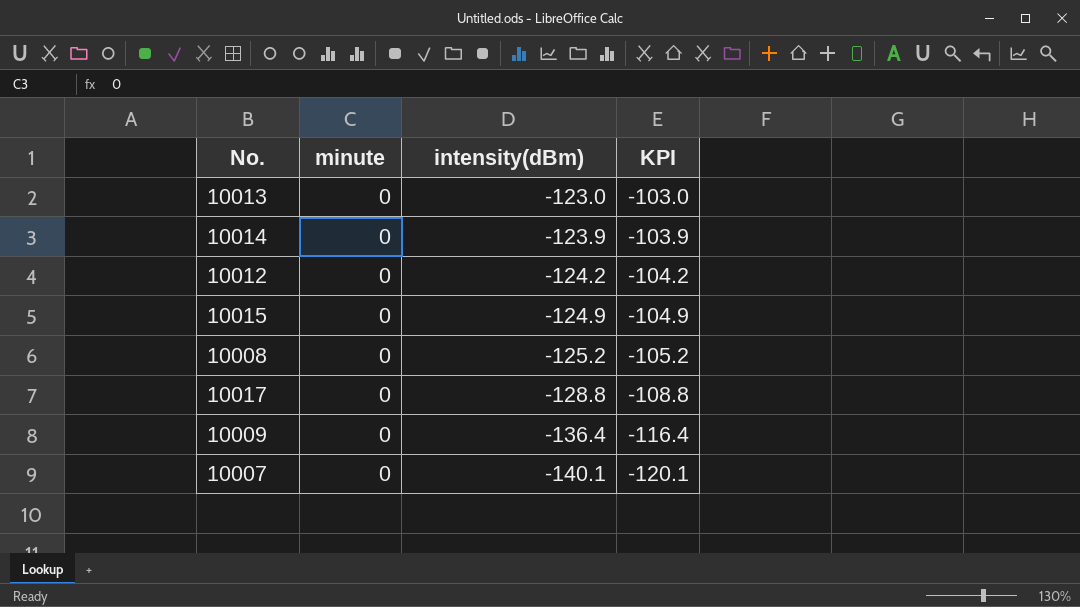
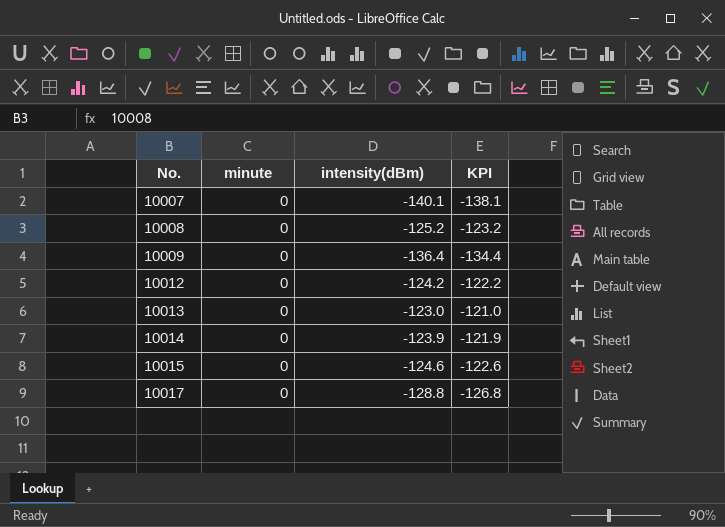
row order: intensity(dBm) descending -> No. ascending
column KPI | formula: [intensity(dBm)] + 20 -> [intensity(dBm)] + 2
10015 | intensity(dBm): -124.9 -> -124.6

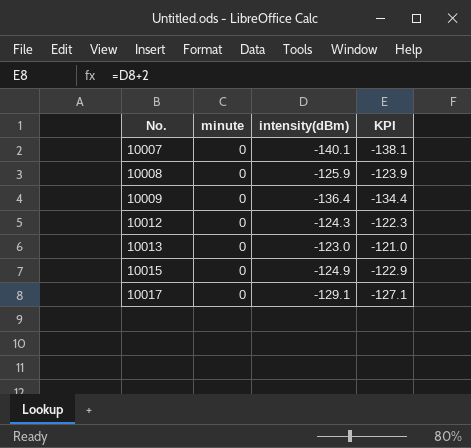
row 10014: 0 | -123.9 | -121.9 -> none
10008 | intensity(dBm): -125.2 -> -125.9
10008 | KPI: -123.2 -> -123.9
10012 | intensity(dBm): -124.2 -> -124.3
10012 | KPI: -122.2 -> -122.3
10015 | intensity(dBm): -124.6 -> -124.9
10015 | KPI: -122.6 -> -122.9
10017 | intensity(dBm): -128.8 -> -129.1
10017 | KPI: -126.8 -> -127.1

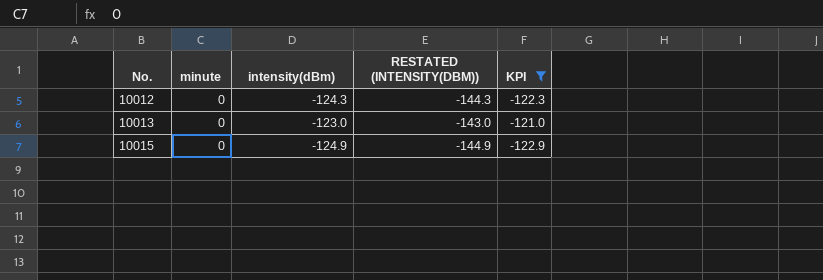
filter: none -> KPI >= -122.9
column RESTATED (INTENSITY(DBM)) | formula: none -> [intensity(dBm)] - 20

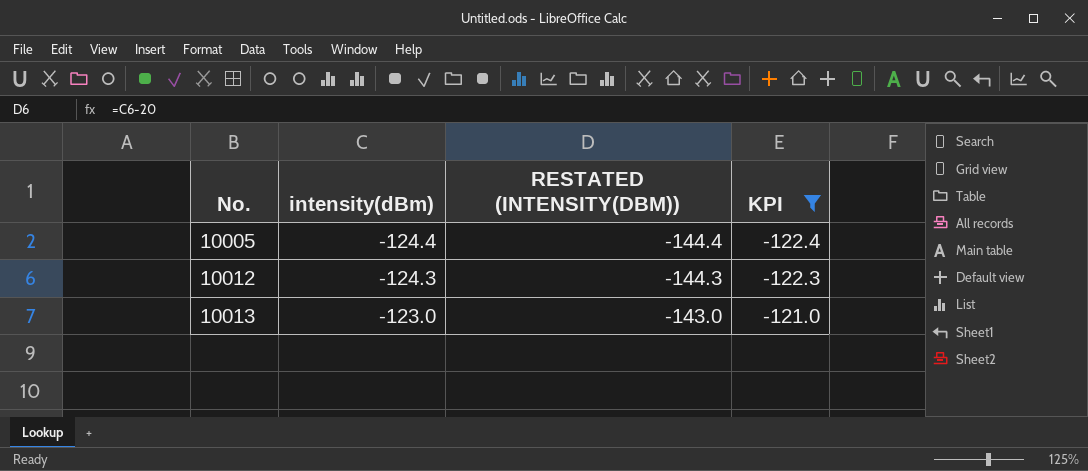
column minute | position: 2 -> none
row 10015: 0 | -124.9 | -144.9 | -122.9 -> none
row 10005: none -> -124.4 | -144.4 | -122.4

